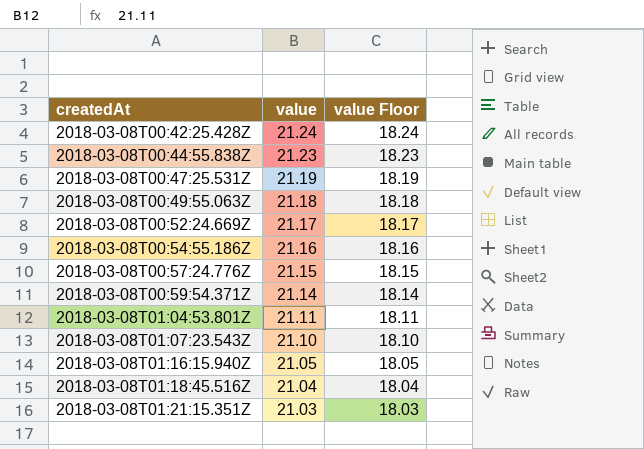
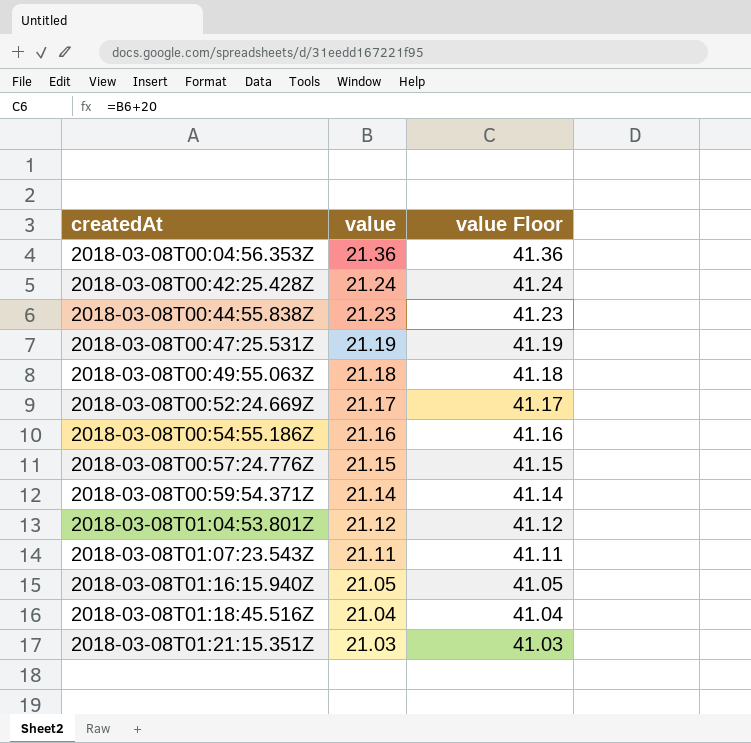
column value Floor | formula: [value] - 3 -> [value] + 20
row 2018-03-08T00:04:56.353Z: none -> 21.36 | 41.36
2018-03-08T01:04:53.801Z | value: 21.11 -> 21.12
2018-03-08T01:07:23.543Z | value: 21.10 -> 21.11

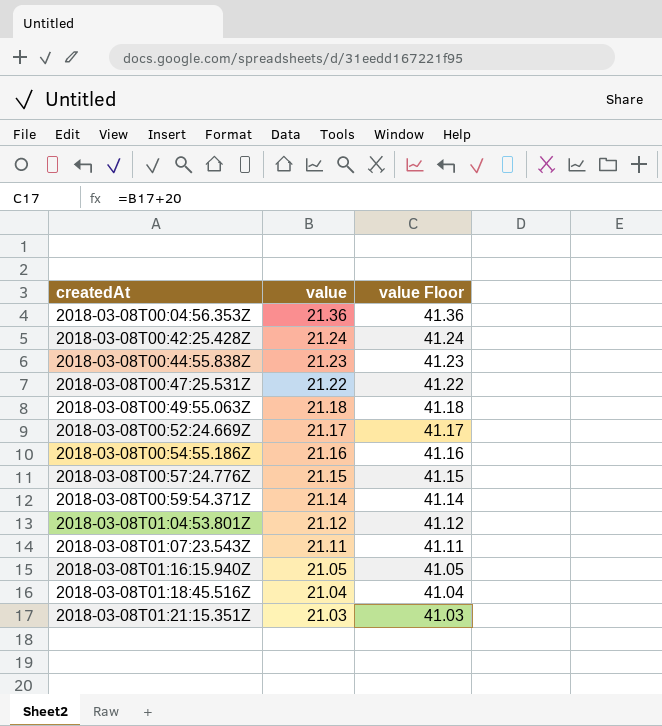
2018-03-08T00:47:25.531Z | value: 21.19 -> 21.22
2018-03-08T00:47:25.531Z | value Floor: 41.19 -> 41.22

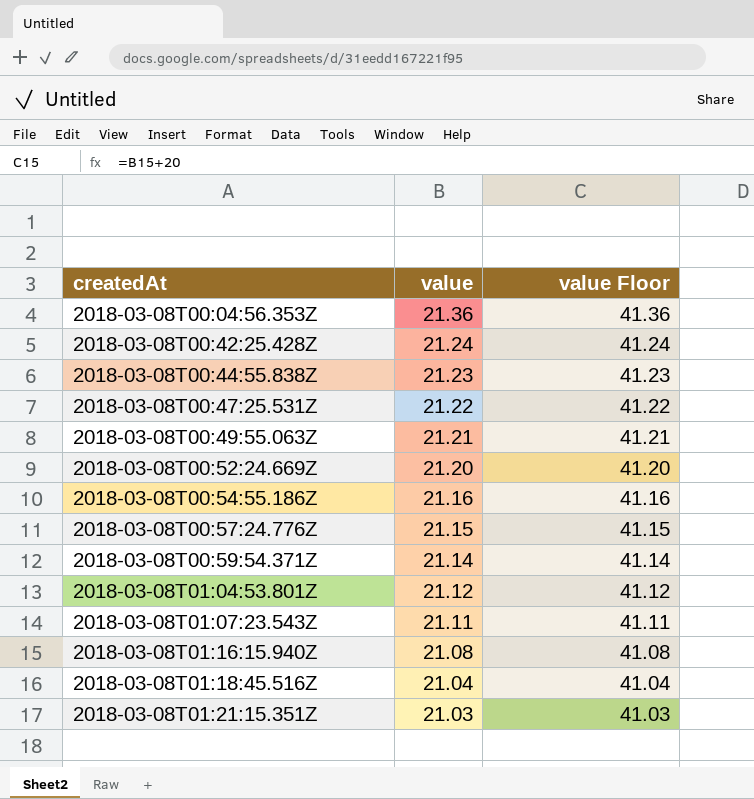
2018-03-08T00:49:55.063Z | value: 21.18 -> 21.21
2018-03-08T00:49:55.063Z | value Floor: 41.18 -> 41.21
2018-03-08T00:52:24.669Z | value: 21.17 -> 21.20
2018-03-08T00:52:24.669Z | value Floor: 41.17 -> 41.20
2018-03-08T01:16:15.940Z | value: 21.05 -> 21.08
2018-03-08T01:16:15.940Z | value Floor: 41.05 -> 41.08

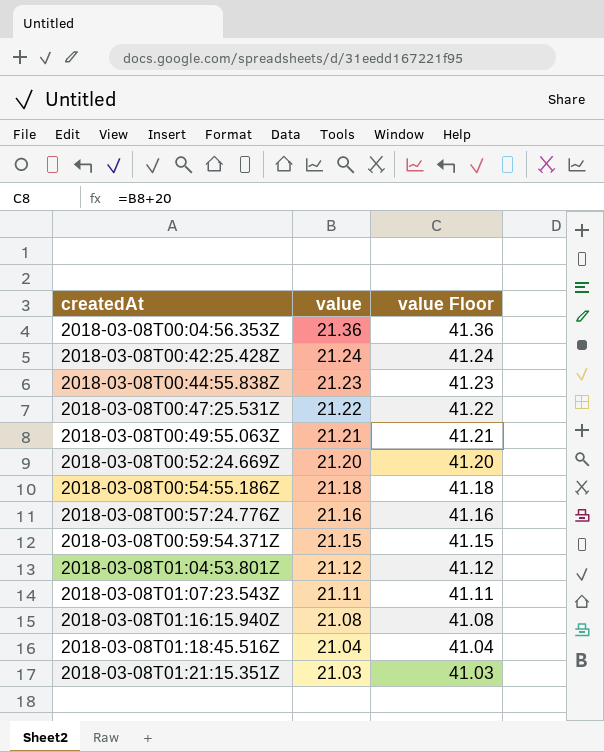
2018-03-08T00:54:55.186Z | value: 21.16 -> 21.18
2018-03-08T00:54:55.186Z | value Floor: 41.16 -> 41.18
2018-03-08T00:57:24.776Z | value: 21.15 -> 21.16
2018-03-08T00:57:24.776Z | value Floor: 41.15 -> 41.16
2018-03-08T00:59:54.371Z | value: 21.14 -> 21.15
2018-03-08T00:59:54.371Z | value Floor: 41.14 -> 41.15

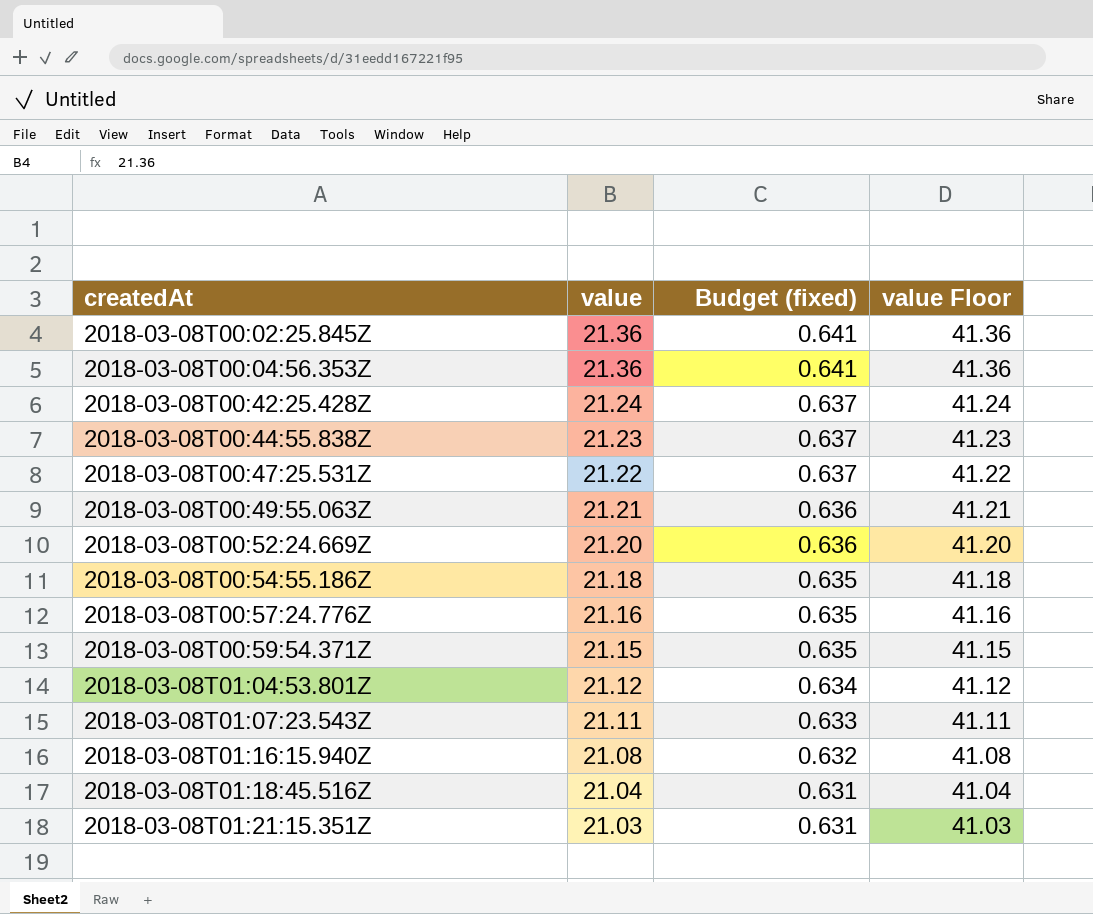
column Budget (fixed) | formula: none -> [value] * 0.03
row 2018-03-08T00:02:25.845Z: none -> 21.36 | 0.641 | 41.36

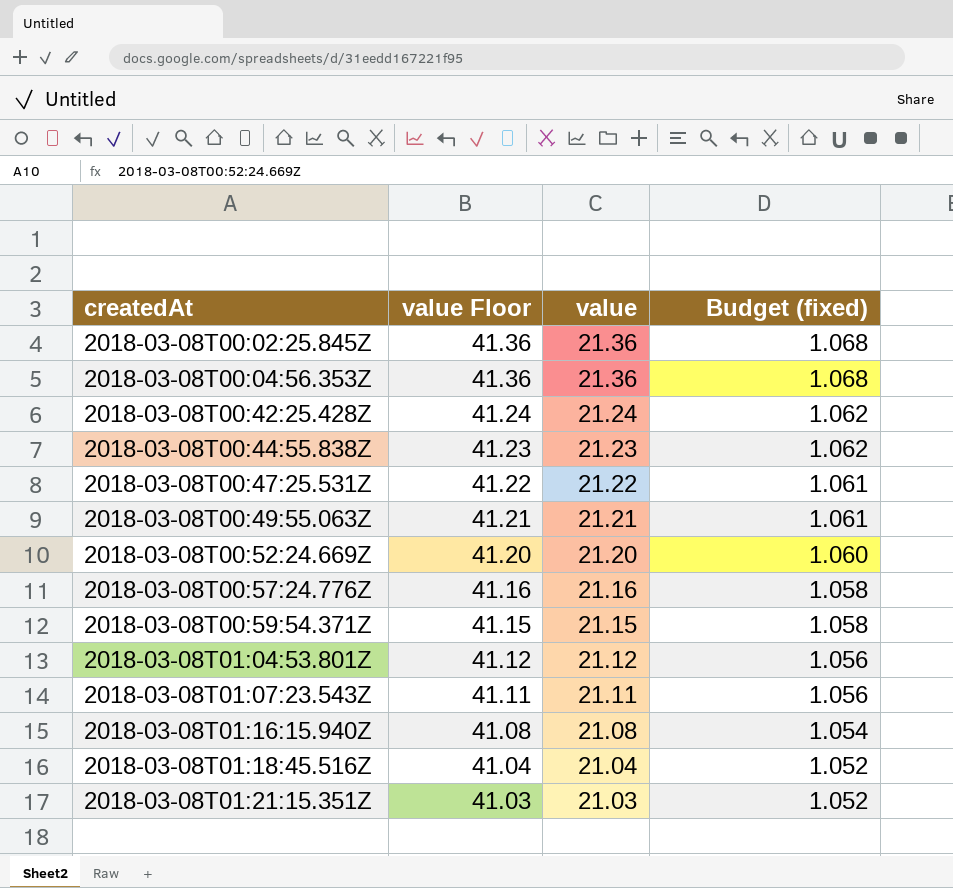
column value Floor | position: 4 -> 2
column Budget (fixed) | formula: [value] * 0.03 -> [value] * 0.05
row 2018-03-08T00:54:55.186Z: 21.18 | 0.635 | 41.18 -> none

